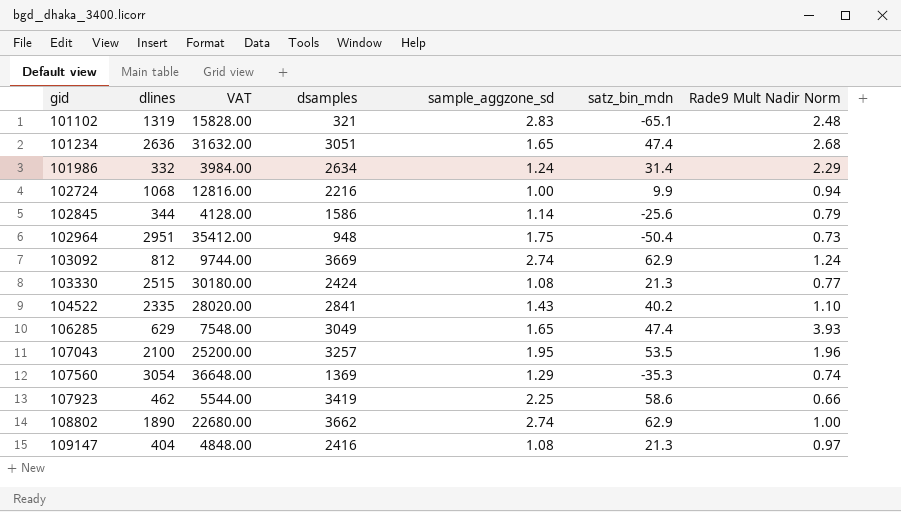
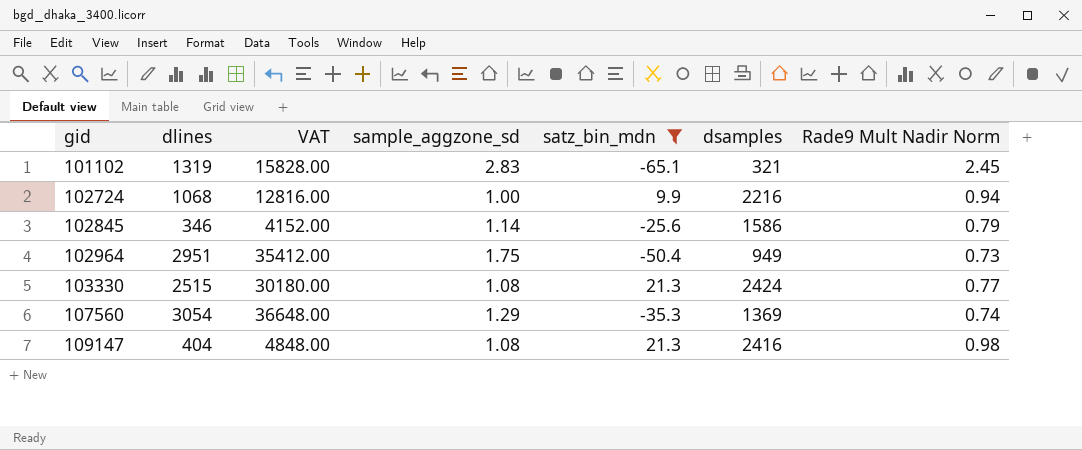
filter: none -> satz_bin_mdn <= 21.3
column dsamples | position: 4 -> 6
101102 | Rade9 Mult Nadir Norm: 2.48 -> 2.45
102845 | dlines: 344 -> 346
102845 | VAT: 4128.00 -> 4152.00
102964 | dsamples: 948 -> 949
109147 | Rade9 Mult Nadir Norm: 0.97 -> 0.98

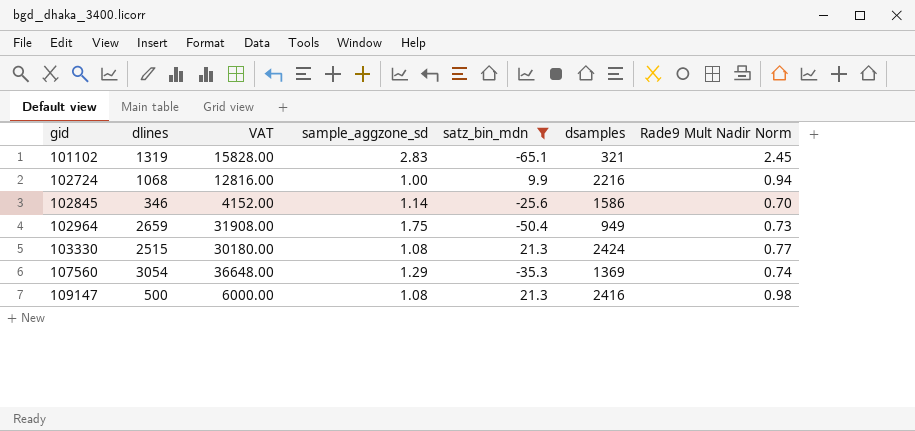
102845 | Rade9 Mult Nadir Norm: 0.79 -> 0.70
102964 | dlines: 2951 -> 2659
102964 | VAT: 35412.00 -> 31908.00
109147 | dlines: 404 -> 500
109147 | VAT: 4848.00 -> 6000.00

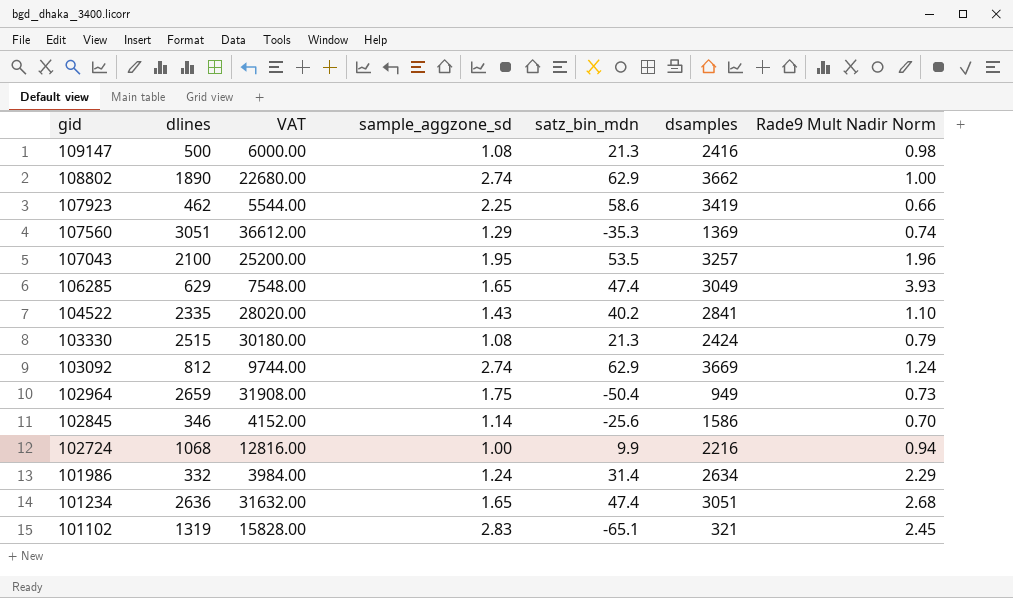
filter: satz_bin_mdn <= 21.3 -> none
row order: gid ascending -> gid descending
107560 | dlines: 3054 -> 3051
107560 | VAT: 36648.00 -> 36612.00
103330 | Rade9 Mult Nadir Norm: 0.77 -> 0.79

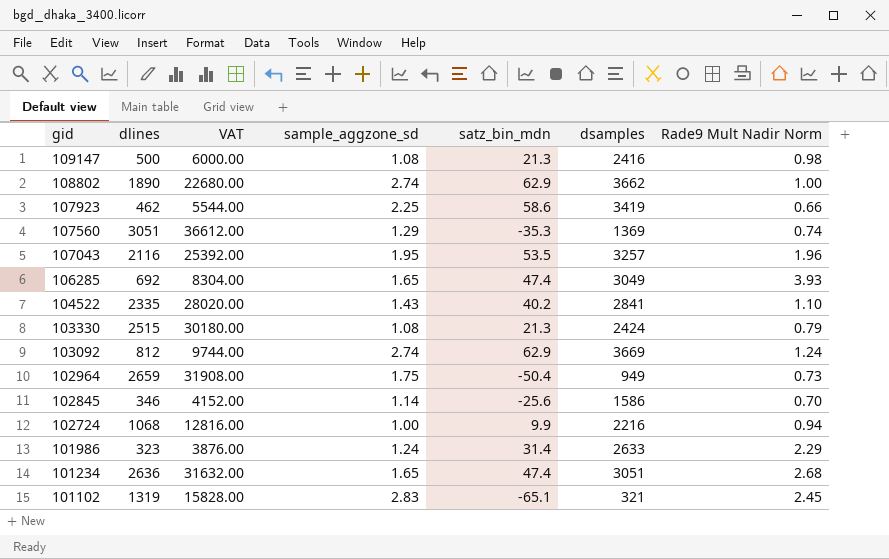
107043 | dlines: 2100 -> 2116
107043 | VAT: 25200.00 -> 25392.00
106285 | dlines: 629 -> 692
106285 | VAT: 7548.00 -> 8304.00
101986 | dlines: 332 -> 323
101986 | VAT: 3984.00 -> 3876.00
101986 | dsamples: 2634 -> 2633

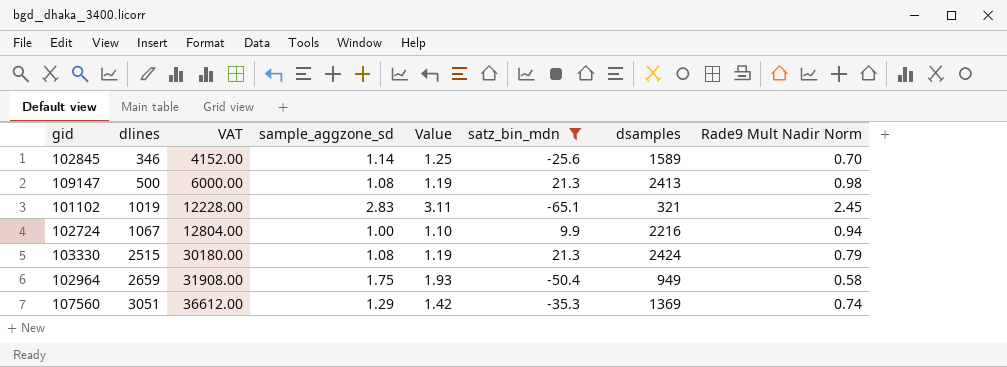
filter: none -> satz_bin_mdn <= 21.3
row order: gid descending -> dlines ascending
column Value | formula: none -> [sample_aggzone_sd] * 1.1
102845 | dsamples: 1586 -> 1589
109147 | dsamples: 2416 -> 2413
101102 | dlines: 1319 -> 1019
101102 | VAT: 15828.00 -> 12228.00
102724 | dlines: 1068 -> 1067
102724 | VAT: 12816.00 -> 12804.00
102964 | Rade9 Mult Nadir Norm: 0.73 -> 0.58

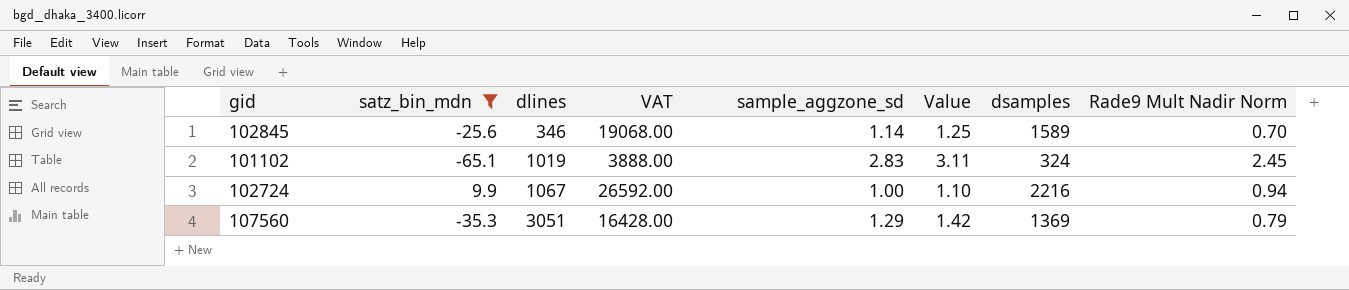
column satz_bin_mdn | position: 6 -> 2
column VAT | formula: [dlines] * 12 -> [dsamples] * 12
row 109147: 500 | 6000.00 | 1.08 | 1.19 | 21.3 | 2413 | 0.98 -> none
row 103330: 2515 | 30180.00 | 1.08 | 1.19 | 21.3 | 2424 | 0.79 -> none
row 102964: 2659 | 31908.00 | 1.75 | 1.93 | -50.4 | 949 | 0.58 -> none
101102 | dsamples: 321 -> 324
107560 | Rade9 Mult Nadir Norm: 0.74 -> 0.79

